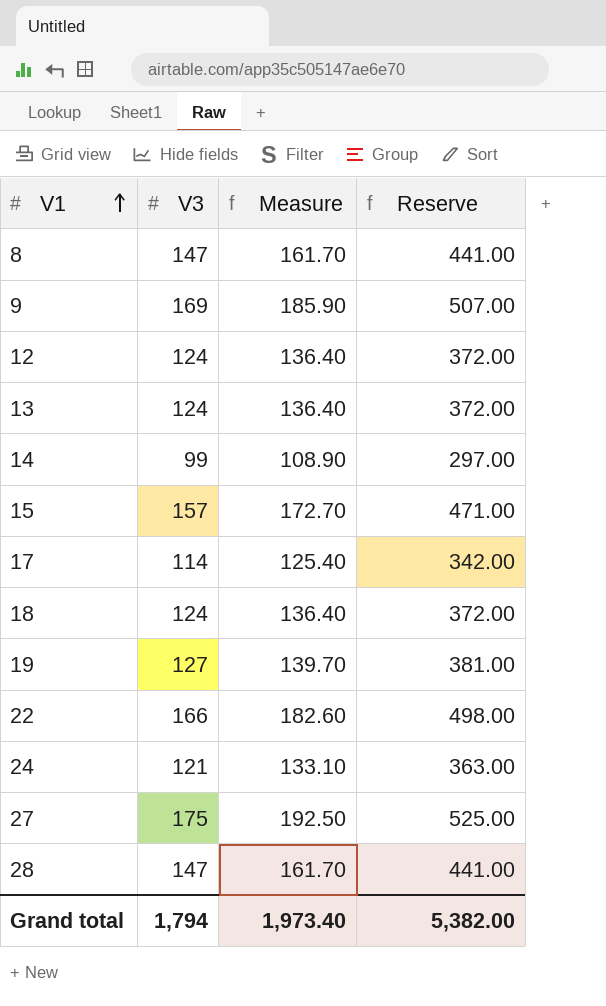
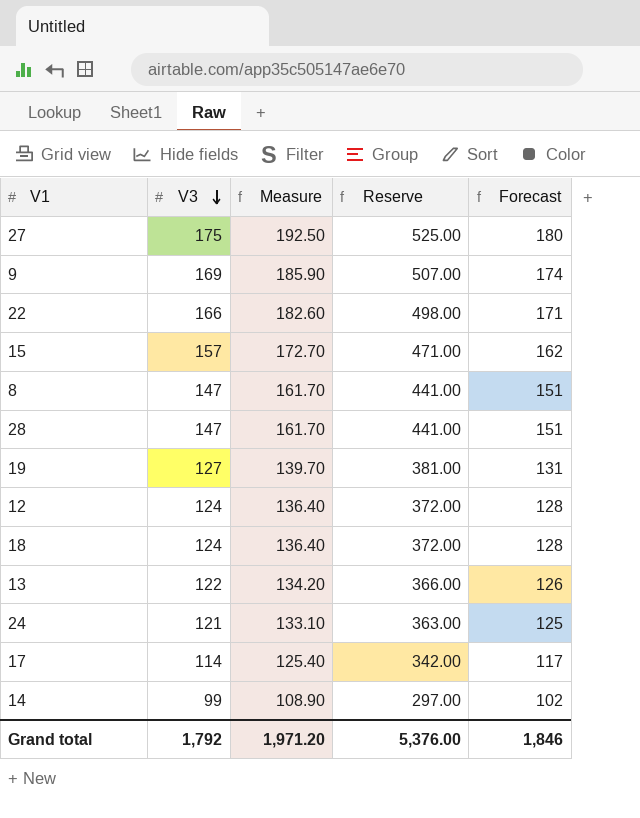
row order: V1 ascending -> V3 descending
column Forecast | formula: none -> [V3] * 1.03
13 | V3: 124 -> 122
13 | Measure: 136.40 -> 134.20
13 | Reserve: 372.00 -> 366.00
Grand total | V3: 1,794 -> 1,792
Grand total | Measure: 1,973.40 -> 1,971.20
Grand total | Reserve: 5,382.00 -> 5,376.00

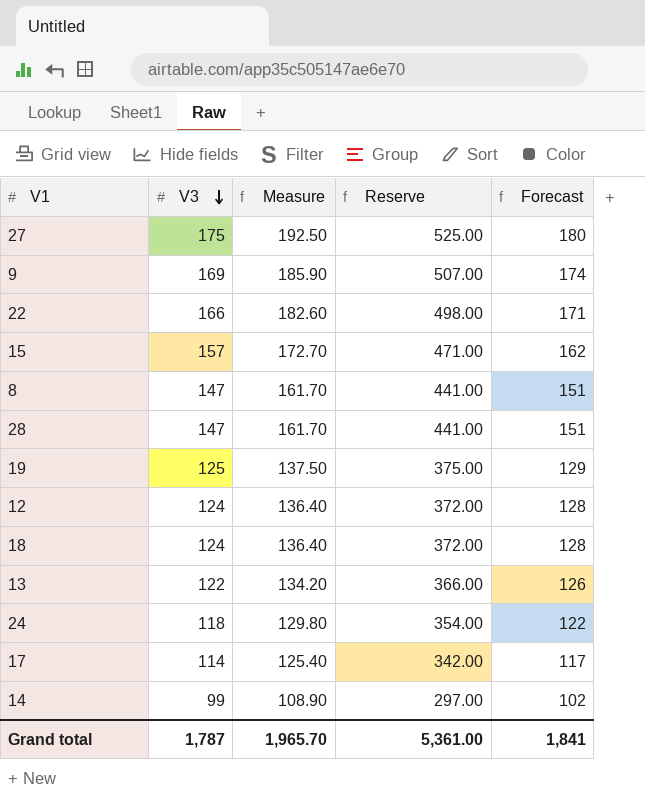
19 | V3: 127 -> 125
19 | Measure: 139.70 -> 137.50
19 | Reserve: 381.00 -> 375.00
19 | Forecast: 131 -> 129
24 | V3: 121 -> 118
24 | Measure: 133.10 -> 129.80
24 | Reserve: 363.00 -> 354.00
24 | Forecast: 125 -> 122
Grand total | V3: 1,792 -> 1,787
Grand total | Measure: 1,971.20 -> 1,965.70
Grand total | Reserve: 5,376.00 -> 5,361.00
Grand total | Forecast: 1,846 -> 1,841

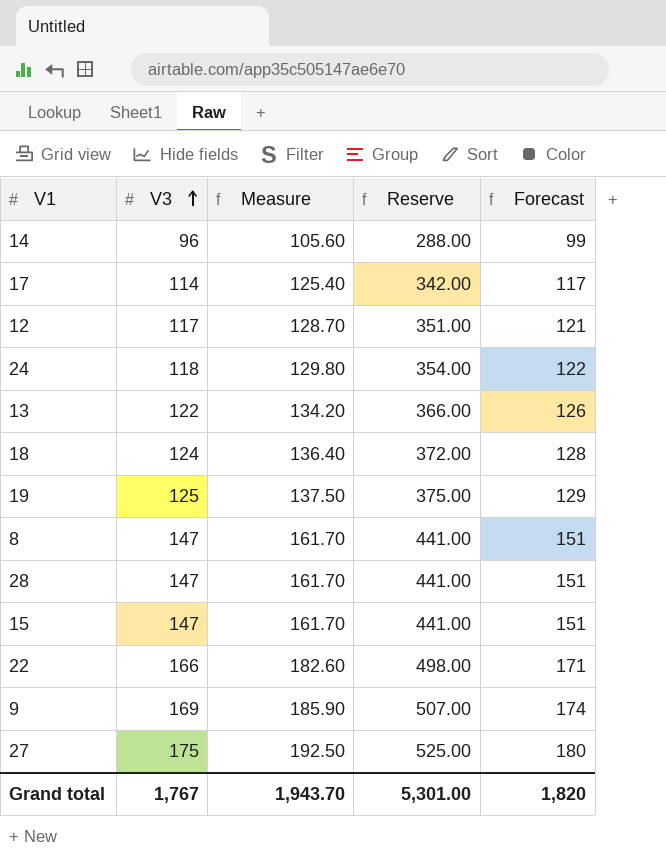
row order: V3 descending -> V3 ascending
14 | V3: 99 -> 96
14 | Measure: 108.90 -> 105.60
14 | Reserve: 297.00 -> 288.00
14 | Forecast: 102 -> 99
12 | V3: 124 -> 117
12 | Measure: 136.40 -> 128.70
12 | Reserve: 372.00 -> 351.00
12 | Forecast: 128 -> 121
15 | V3: 157 -> 147
15 | Measure: 172.70 -> 161.70
15 | Reserve: 471.00 -> 441.00
15 | Forecast: 162 -> 151
Grand total | V3: 1,787 -> 1,767
Grand total | Measure: 1,965.70 -> 1,943.70
Grand total | Reserve: 5,361.00 -> 5,301.00
Grand total | Forecast: 1,841 -> 1,820

